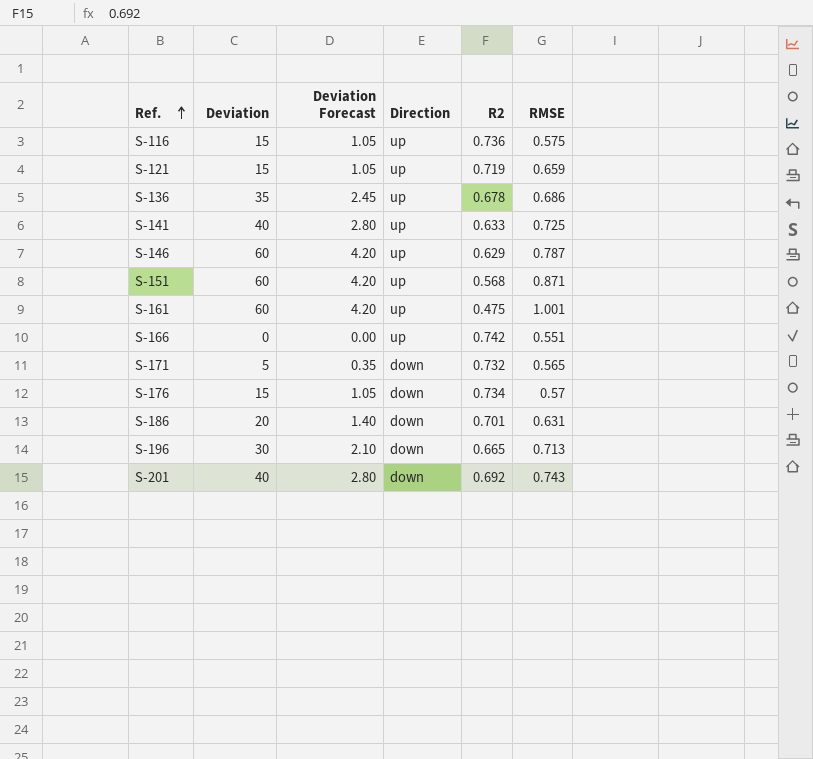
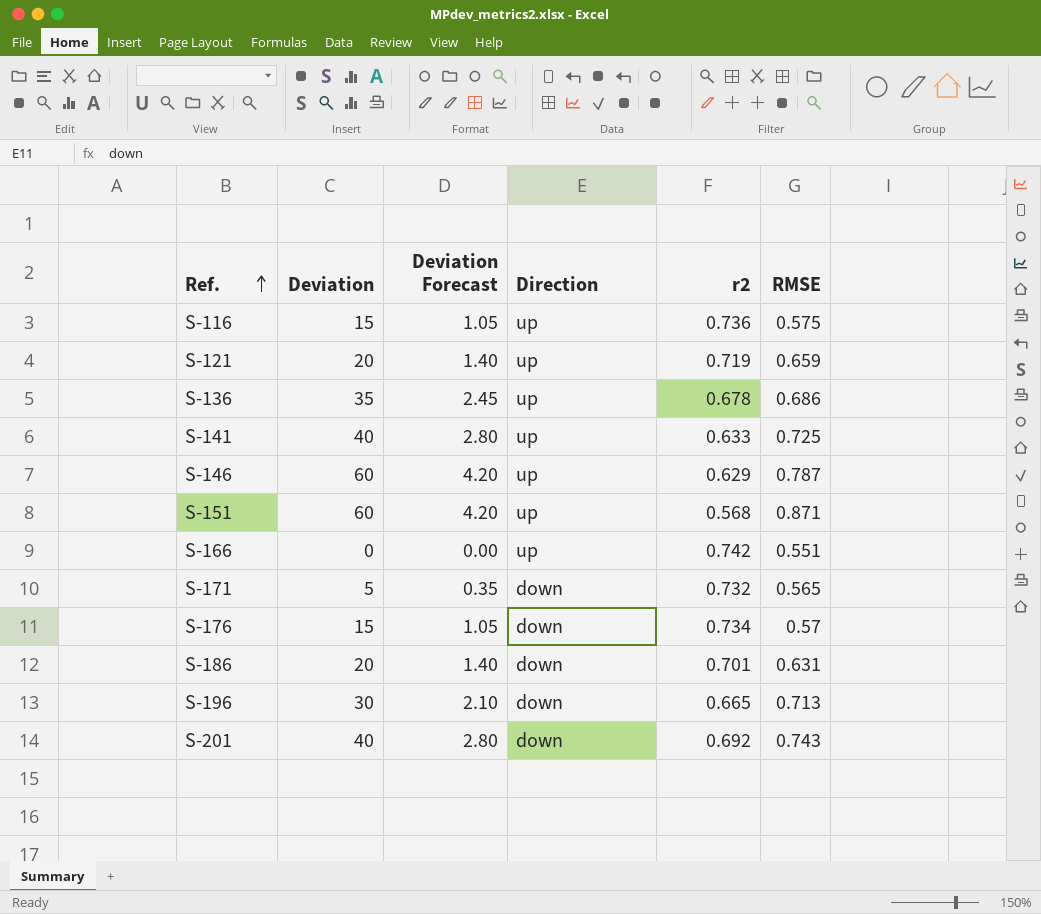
column name: R2 -> r2
row S-161: 60 | 4.20 | up | 0.475 | 1.001 -> none
S-121 | Deviation: 15 -> 20
S-121 | Deviation Forecast: 1.05 -> 1.40

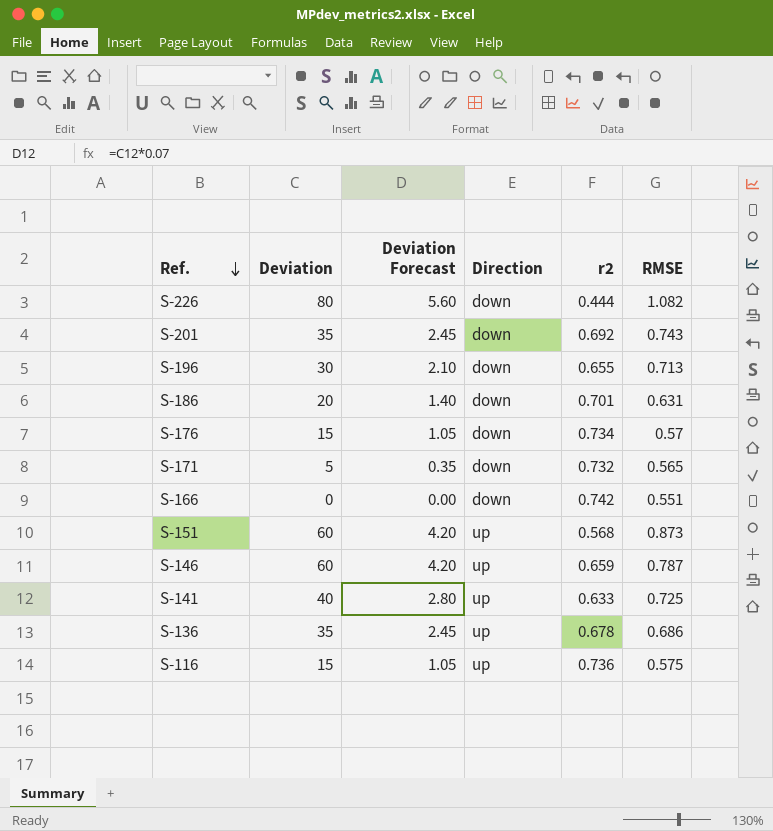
row order: Ref. ascending -> Ref. descending
row S-121: 20 | 1.40 | up | 0.719 | 0.659 -> none
row S-226: none -> 80 | 5.60 | down | 0.444 | 1.082
S-201 | Deviation: 40 -> 35
S-201 | Deviation Forecast: 2.80 -> 2.45
S-196 | r2: 0.665 -> 0.655
S-166 | Direction: up -> down
S-151 | RMSE: 0.871 -> 0.873
S-146 | r2: 0.629 -> 0.659

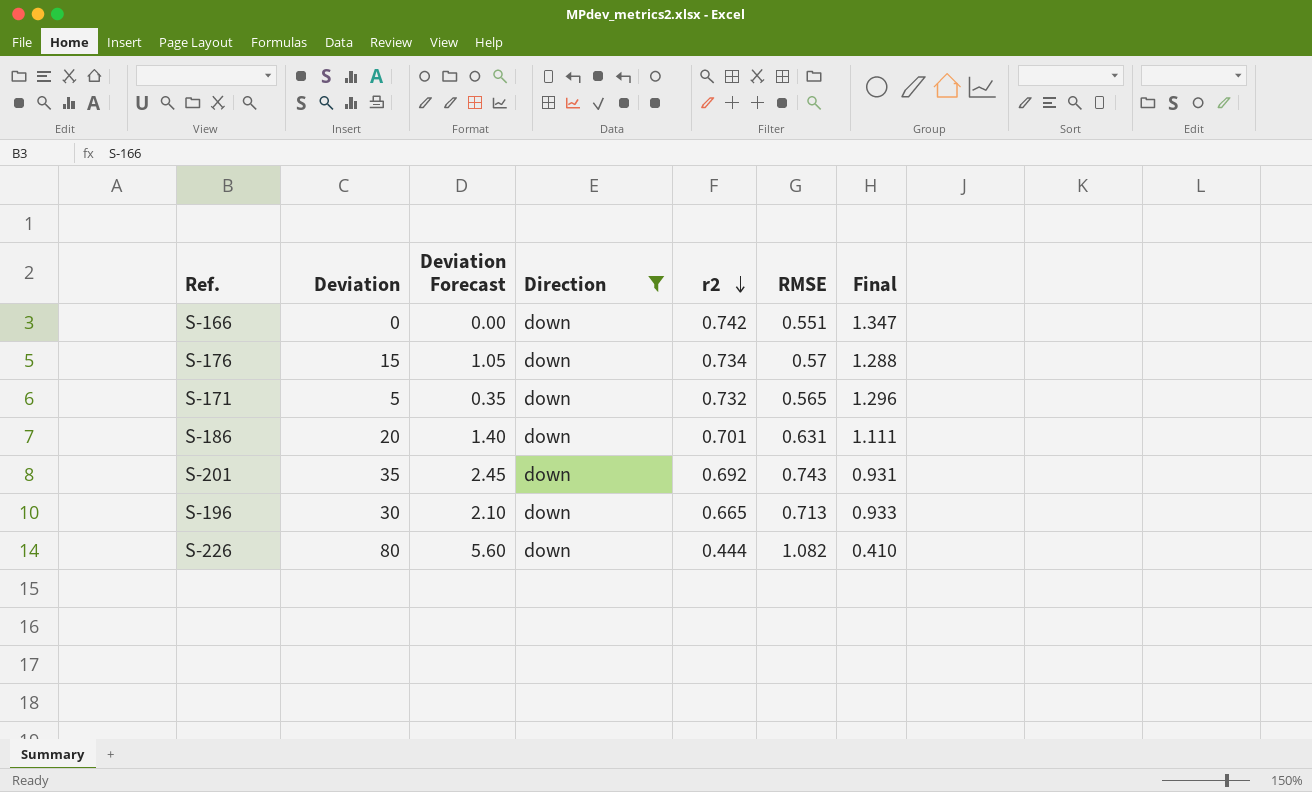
filter: none -> Direction = down
row order: Ref. descending -> r2 descending
column Final | formula: none -> [r2] / [RMSE]
S-196 | r2: 0.655 -> 0.665

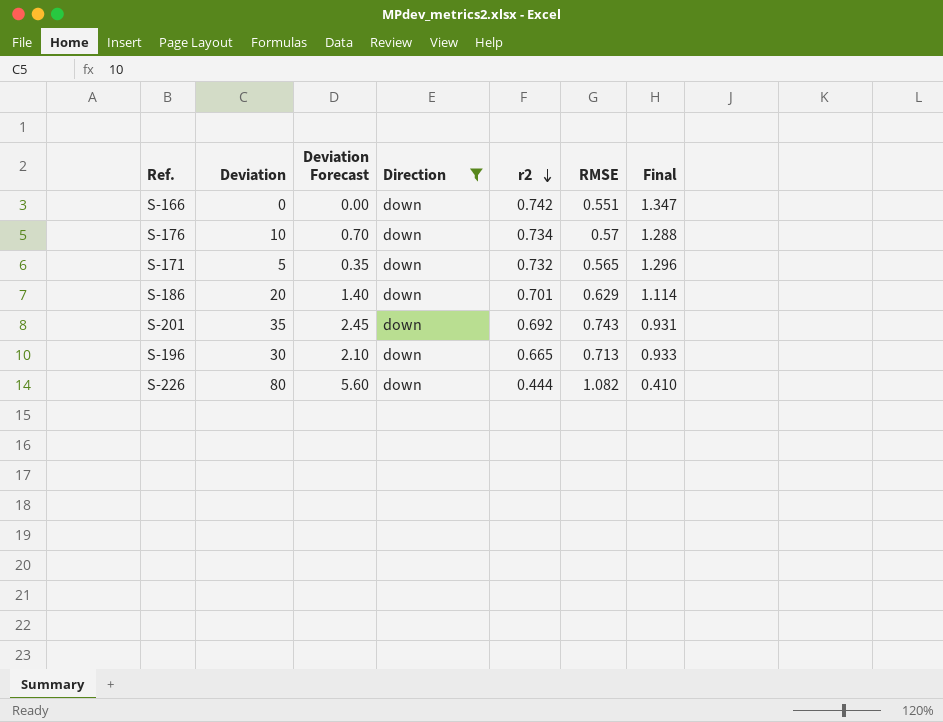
S-176 | Deviation: 15 -> 10
S-176 | Deviation Forecast: 1.05 -> 0.70
S-186 | RMSE: 0.631 -> 0.629
S-186 | Final: 1.111 -> 1.114

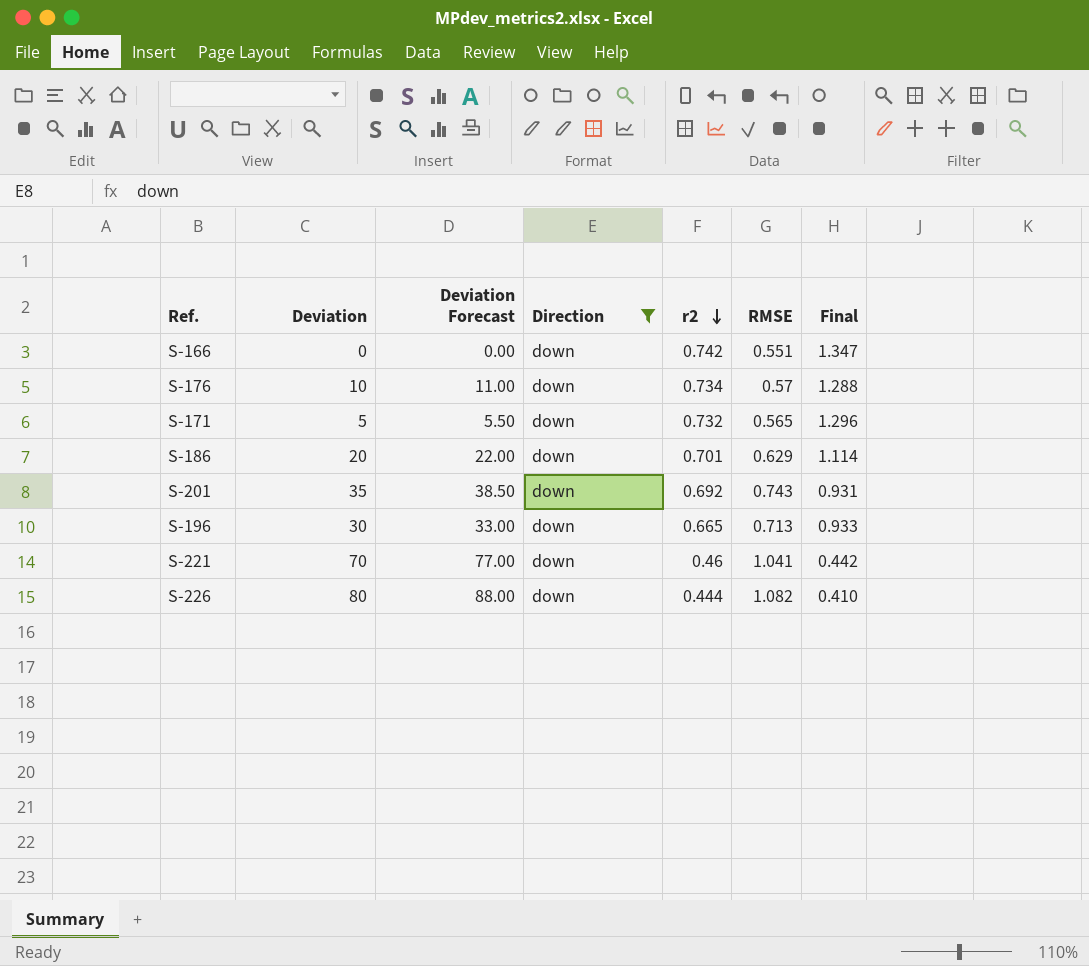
column Deviation Forecast | formula: [Deviation] * 0.07 -> [Deviation] * 1.1
row S-221: none -> 70 | 77.00 | down | 0.46 | 1.041 | 0.442

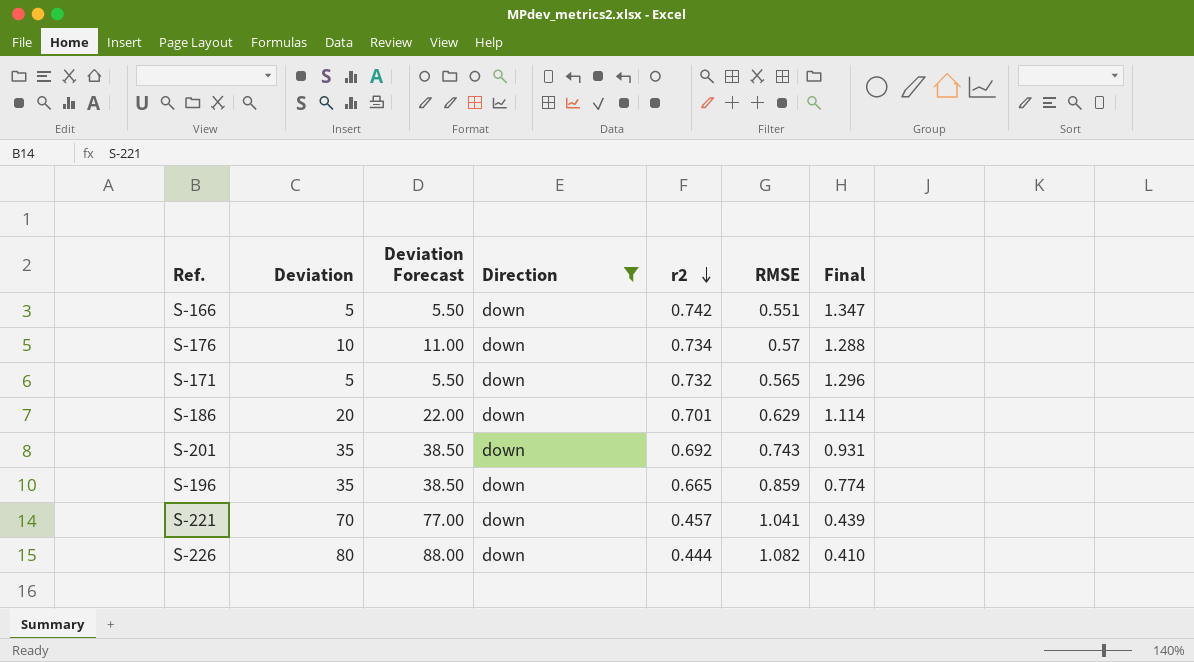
S-166 | Deviation: 0 -> 5
S-166 | Deviation Forecast: 0.00 -> 5.50
S-196 | Deviation: 30 -> 35
S-196 | Deviation Forecast: 33.00 -> 38.50
S-196 | RMSE: 0.713 -> 0.859
S-196 | Final: 0.933 -> 0.774
S-221 | r2: 0.46 -> 0.457
S-221 | Final: 0.442 -> 0.439

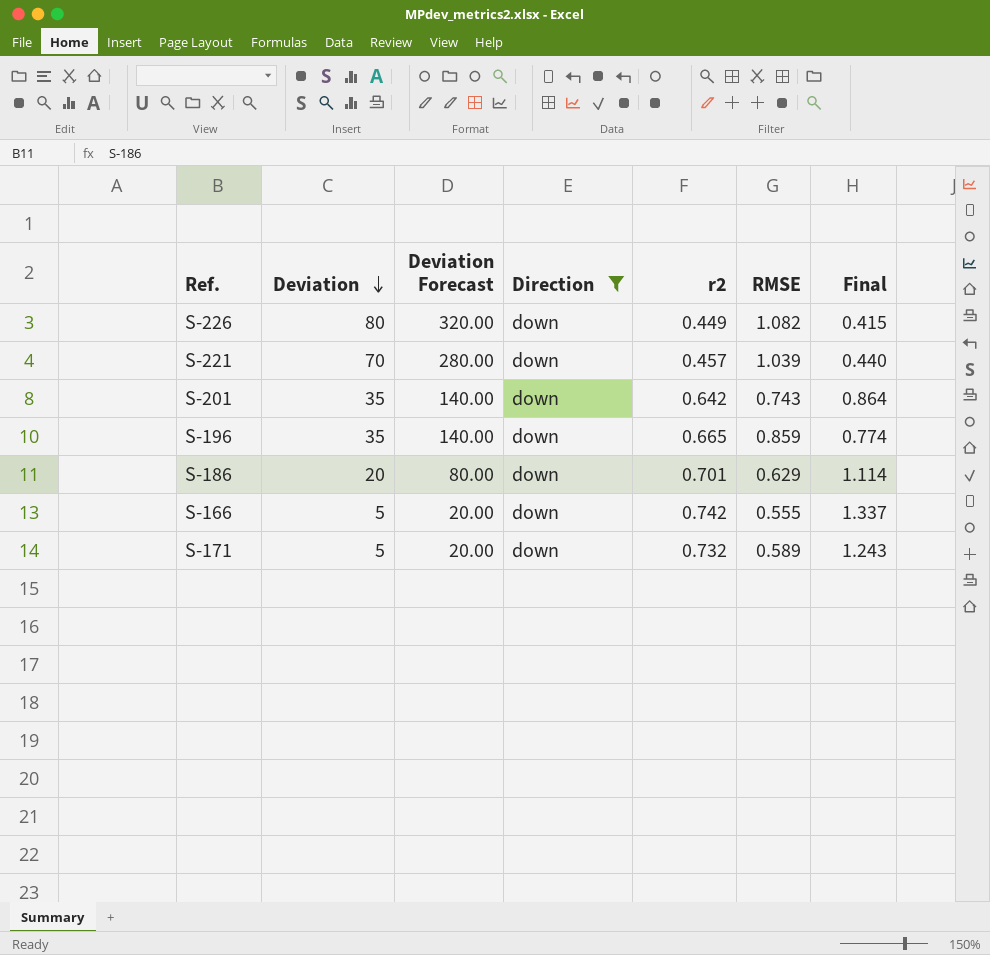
row order: r2 descending -> Deviation descending
column Deviation Forecast | formula: [Deviation] * 1.1 -> [Deviation] * 4
row S-176: 10 | 11.00 | down | 0.734 | 0.57 | 1.288 -> none
S-226 | r2: 0.444 -> 0.449
S-226 | Final: 0.410 -> 0.415
S-221 | RMSE: 1.041 -> 1.039
S-221 | Final: 0.439 -> 0.440
S-201 | r2: 0.692 -> 0.642
S-201 | Final: 0.931 -> 0.864
S-166 | RMSE: 0.551 -> 0.555
S-166 | Final: 1.347 -> 1.337
S-171 | RMSE: 0.565 -> 0.589
S-171 | Final: 1.296 -> 1.243

